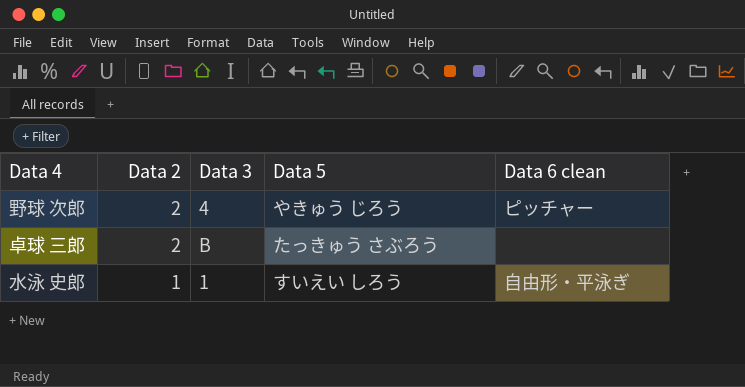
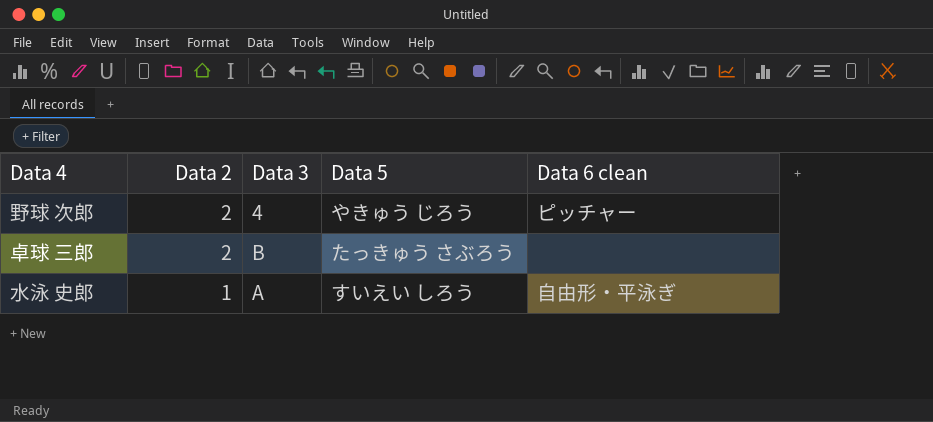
水泳 史郎 | Data 3: 1 -> A

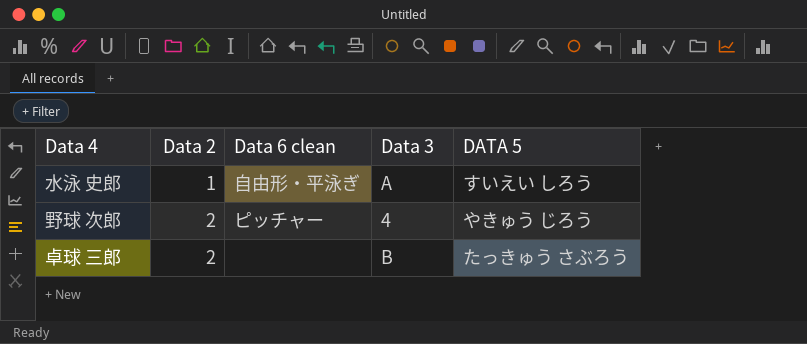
row order: Data 2 descending -> Data 2 ascending
column Data 6 clean | position: 5 -> 3
column name: Data 5 -> DATA 5

